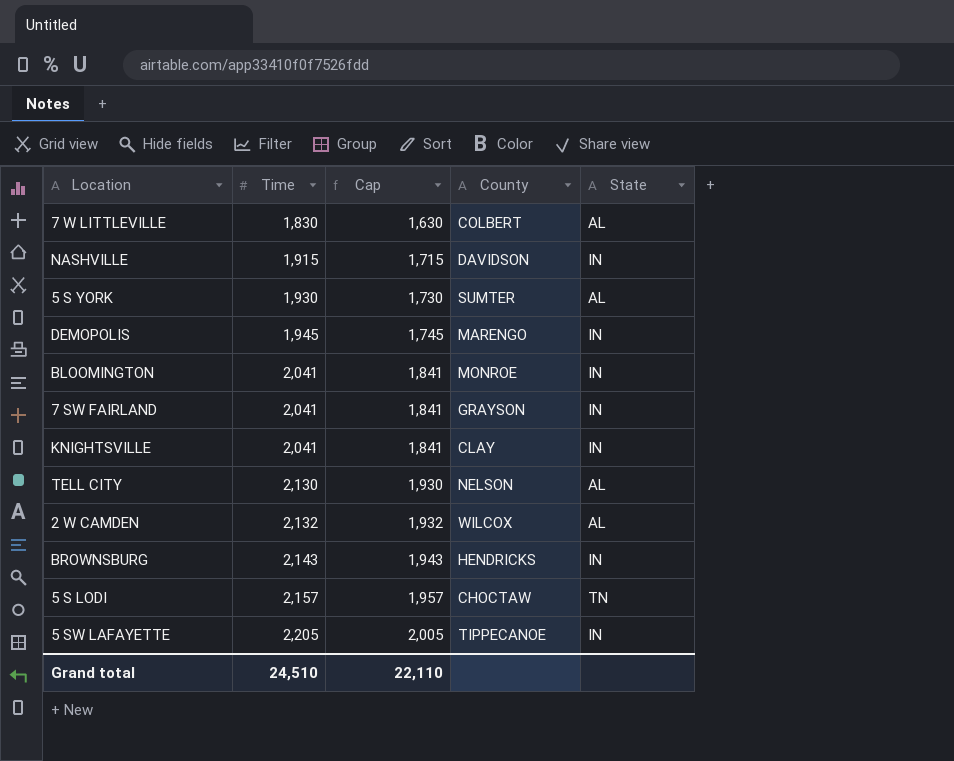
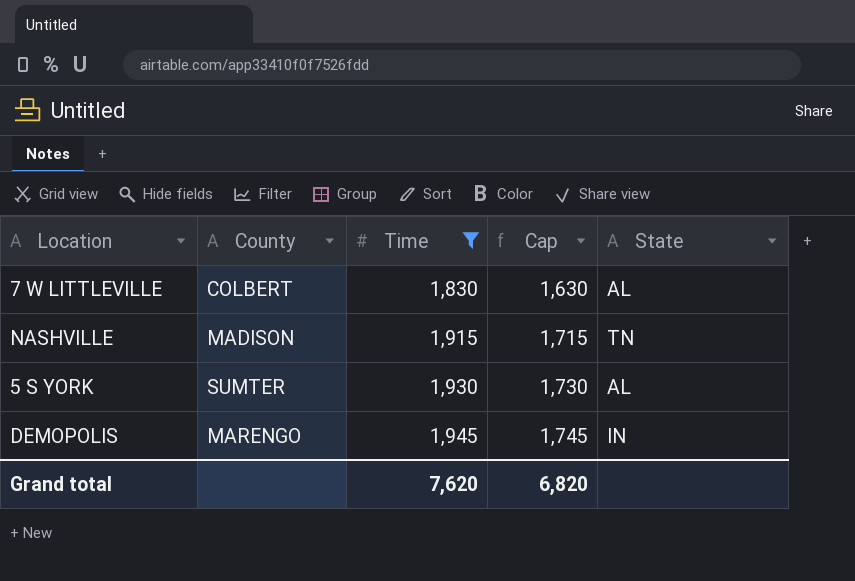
filter: none -> Time <= 1,945
column County | position: 4 -> 2
NASHVILLE | County: DAVIDSON -> MADISON
NASHVILLE | State: IN -> TN
Grand total | Time: 24,510 -> 7,620
Grand total | Cap: 22,110 -> 6,820

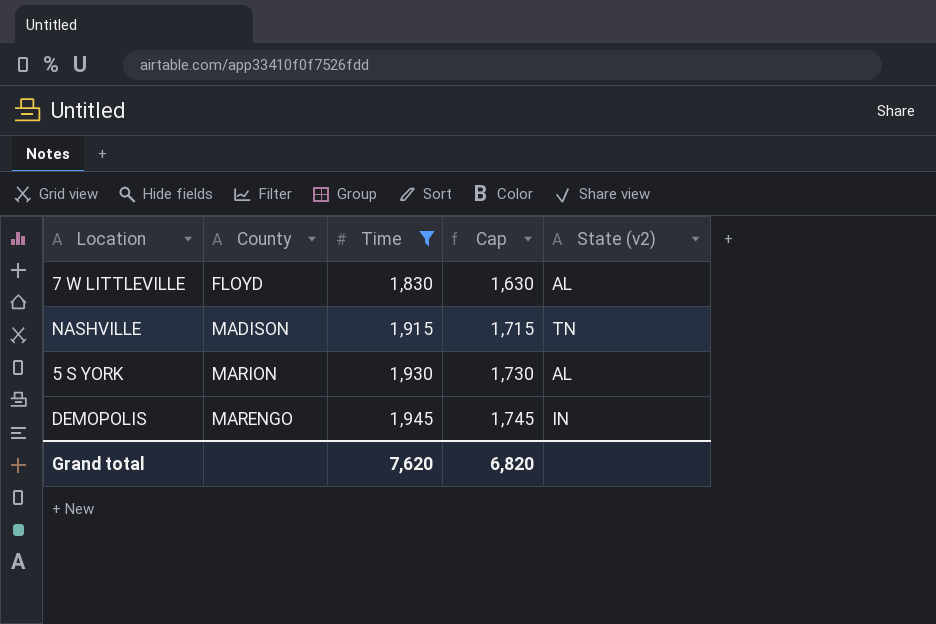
column name: State -> State (v2)
7 W LITTLEVILLE | County: COLBERT -> FLOYD
5 S YORK | County: SUMTER -> MARION

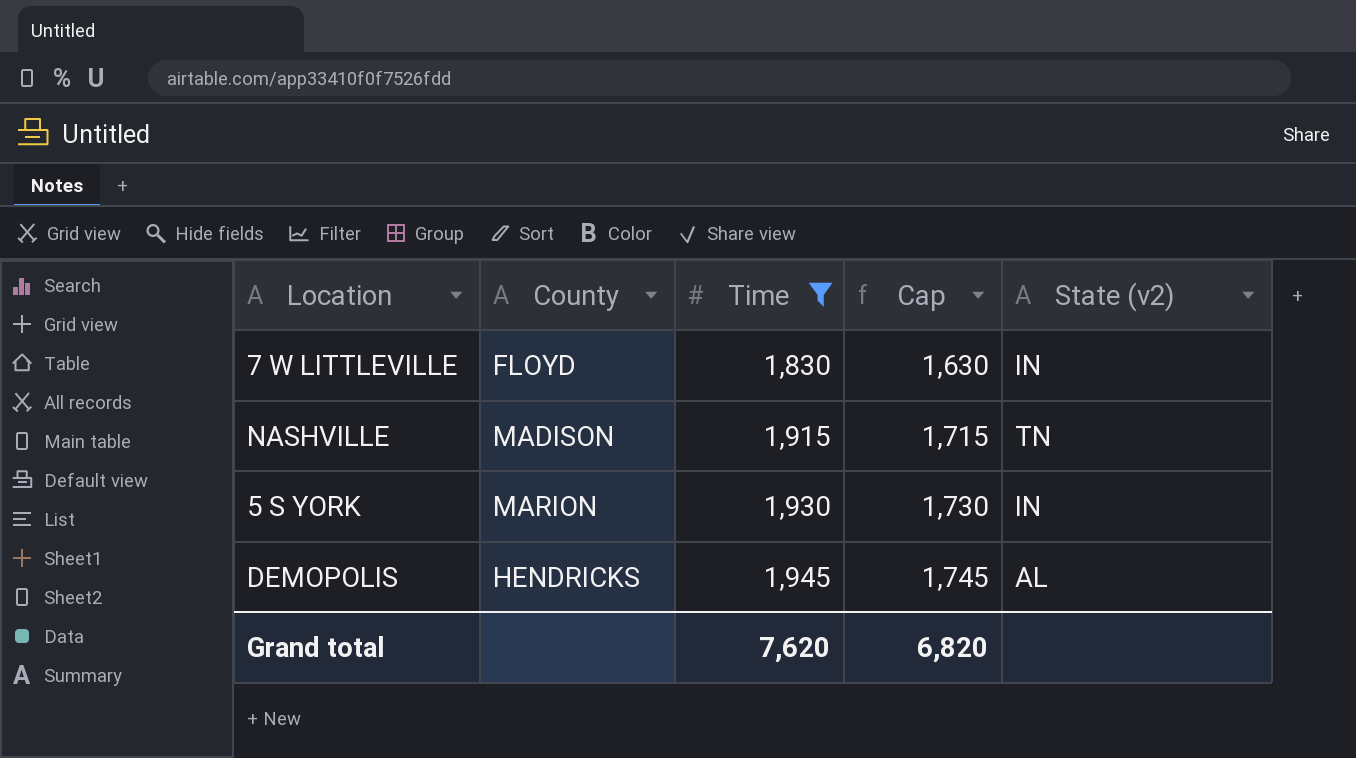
7 W LITTLEVILLE | State (v2): AL -> IN
5 S YORK | State (v2): AL -> IN
DEMOPOLIS | County: MARENGO -> HENDRICKS
DEMOPOLIS | State (v2): IN -> AL

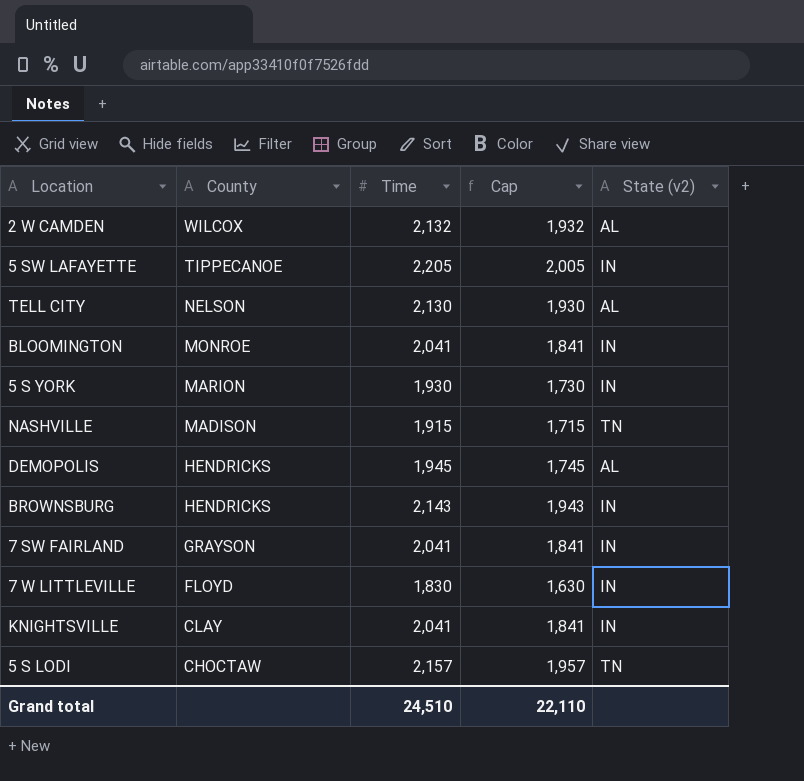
filter: Time <= 1,945 -> none
row order: Time ascending -> County descending
Grand total | Time: 7,620 -> 24,510
Grand total | Cap: 6,820 -> 22,110

